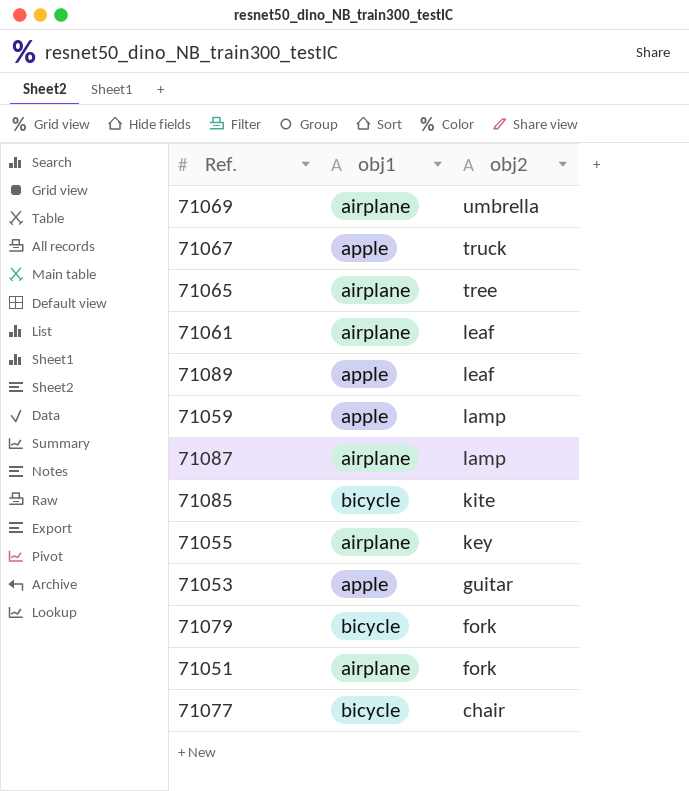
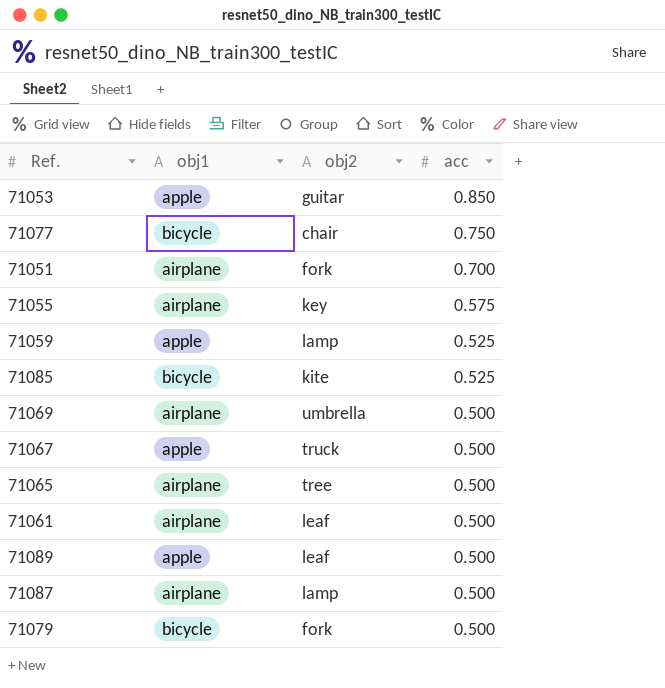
row order: obj2 descending -> acc descending
column acc | position: none -> 4

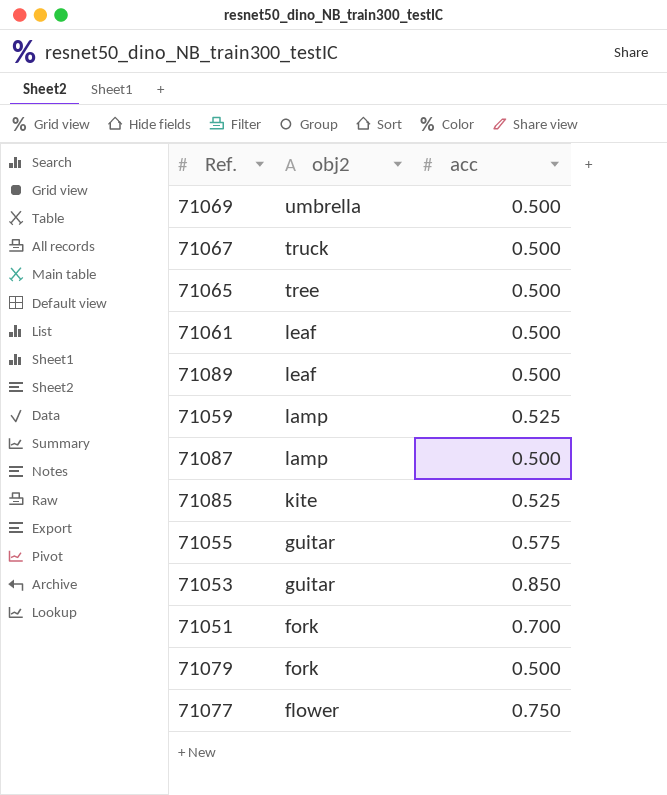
row order: acc descending -> obj2 descending
column obj1 | position: 2 -> none
71055 | obj2: key -> guitar
71077 | obj2: chair -> flower

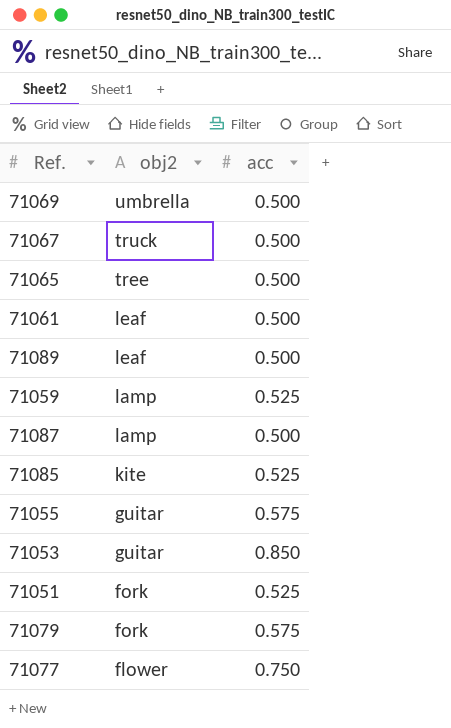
71051 | acc: 0.700 -> 0.525
71079 | acc: 0.500 -> 0.575

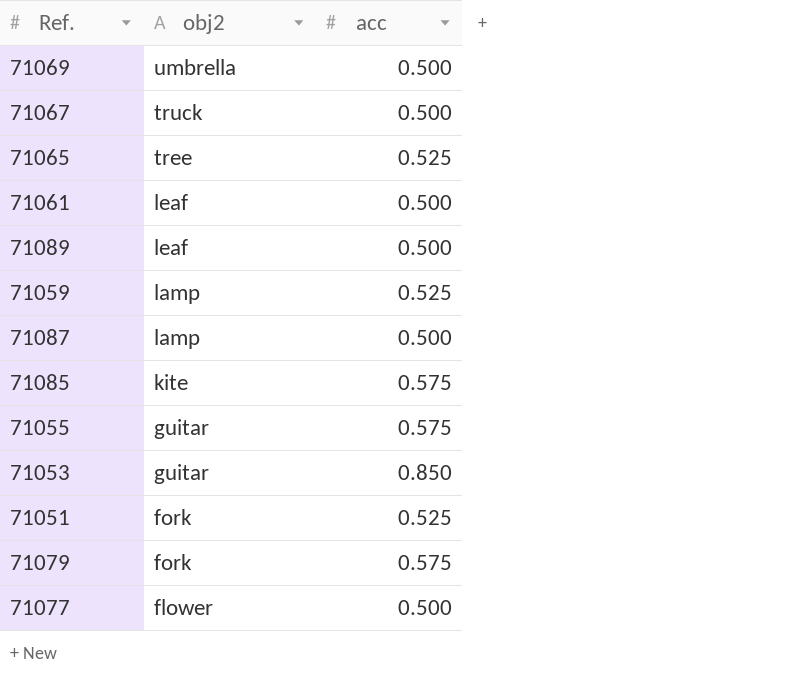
71065 | acc: 0.500 -> 0.525
71085 | acc: 0.525 -> 0.575
71077 | acc: 0.750 -> 0.500

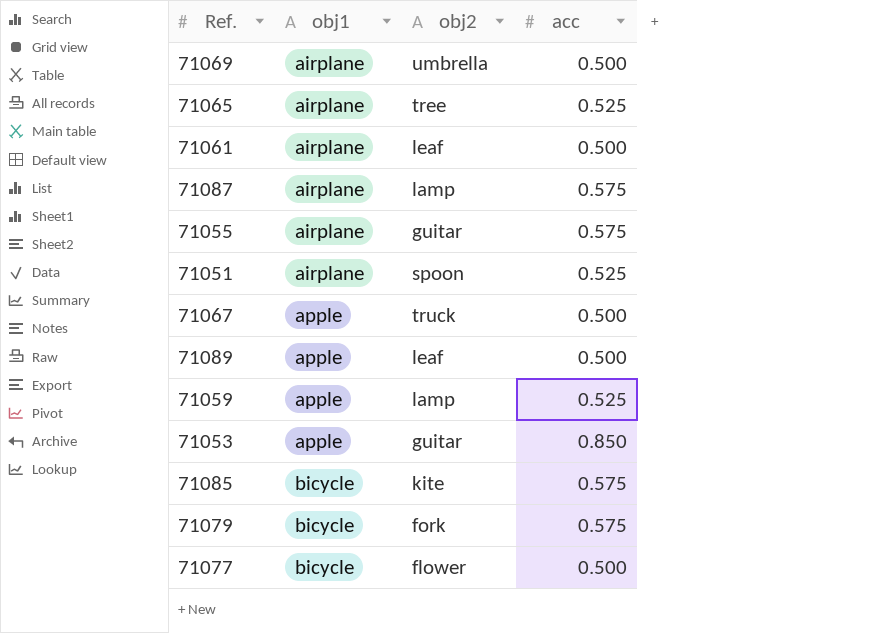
row order: obj2 descending -> obj1 ascending
column obj1 | position: none -> 2
71087 | acc: 0.500 -> 0.575
71051 | obj2: fork -> spoon

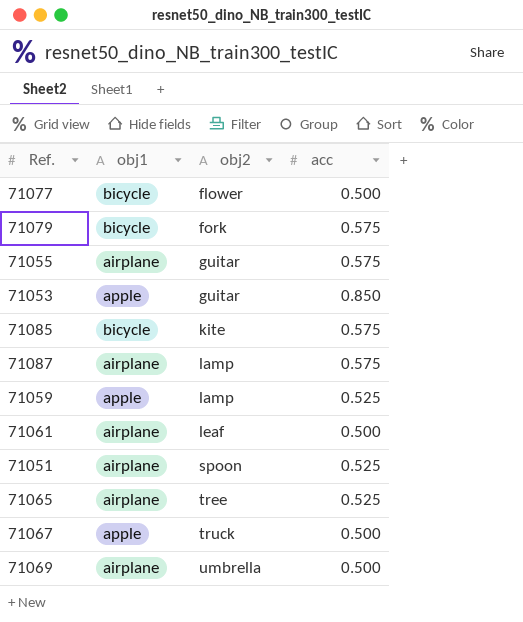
row order: obj1 ascending -> obj2 ascending
row 71089: apple | leaf | 0.500 -> none

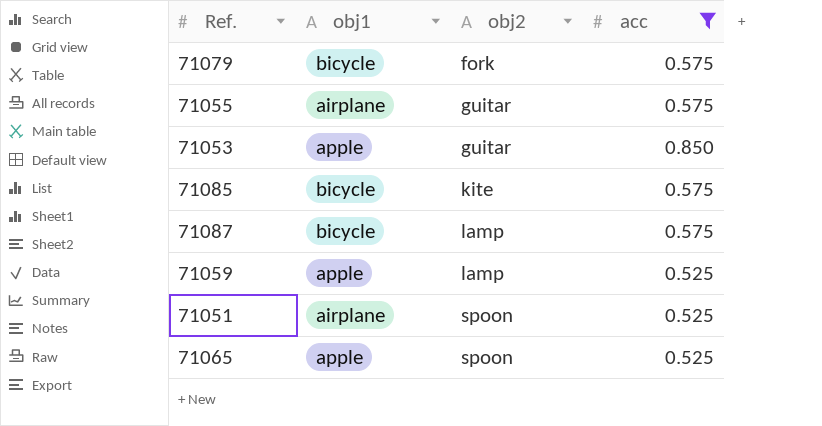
filter: none -> acc != 0.500
71087 | obj1: airplane -> bicycle
71065 | obj1: airplane -> apple
71065 | obj2: tree -> spoon

